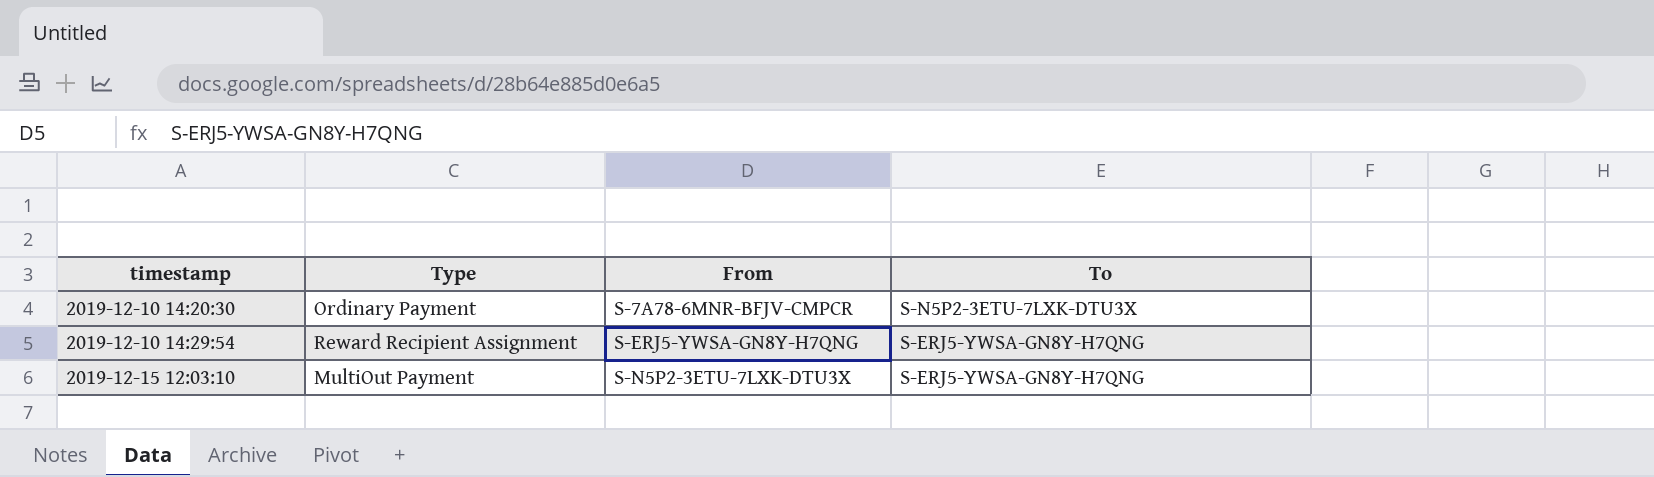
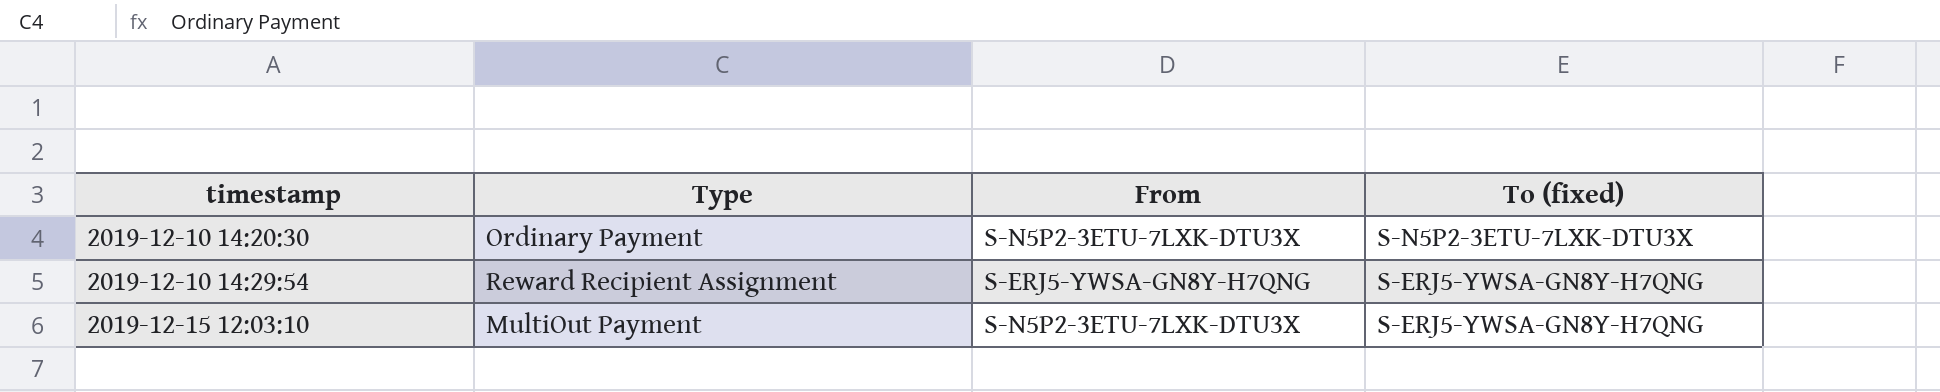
column name: To -> To (fixed)
2019-12-10 14:20:30 | From: S-7A78-6MNR-BFJV-CMPCR -> S-N5P2-3ETU-7LXK-DTU3X

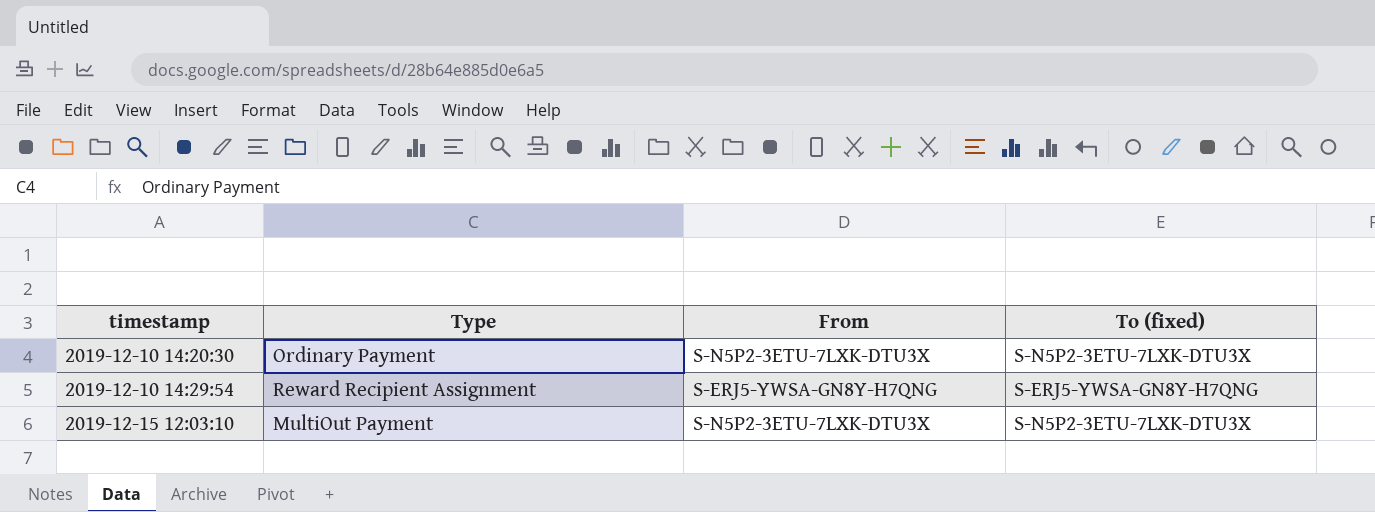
2019-12-15 12:03:10 | To (fixed): S-ERJ5-YWSA-GN8Y-H7QNG -> S-N5P2-3ETU-7LXK-DTU3X

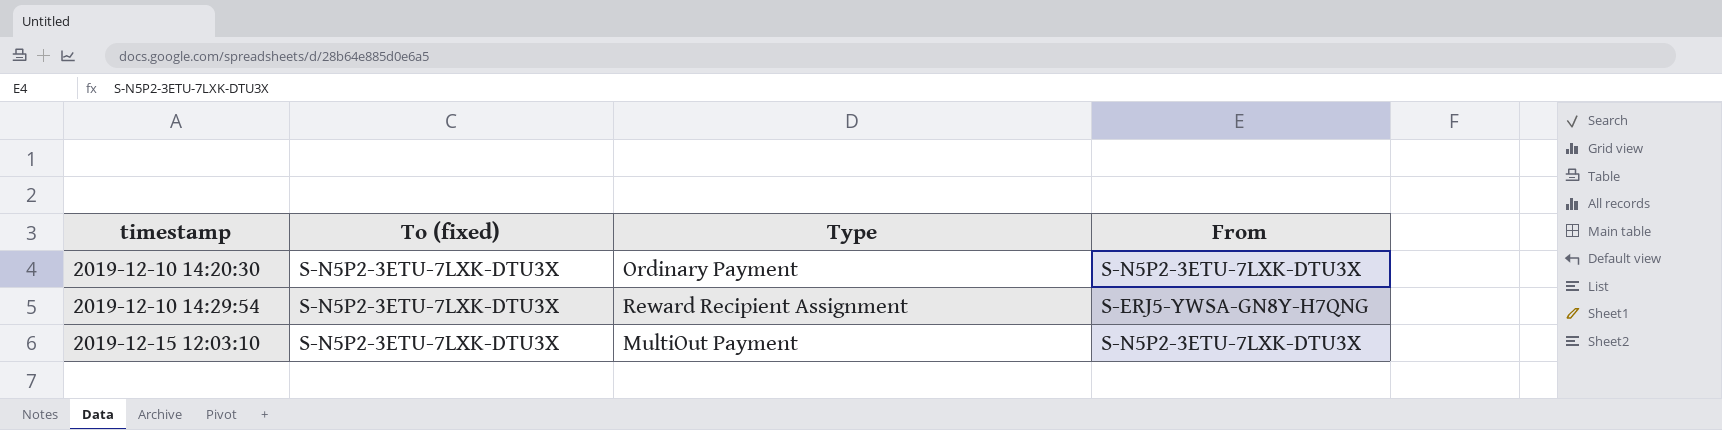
column To (fixed) | position: 4 -> 2
2019-12-10 14:29:54 | To (fixed): S-ERJ5-YWSA-GN8Y-H7QNG -> S-N5P2-3ETU-7LXK-DTU3X

